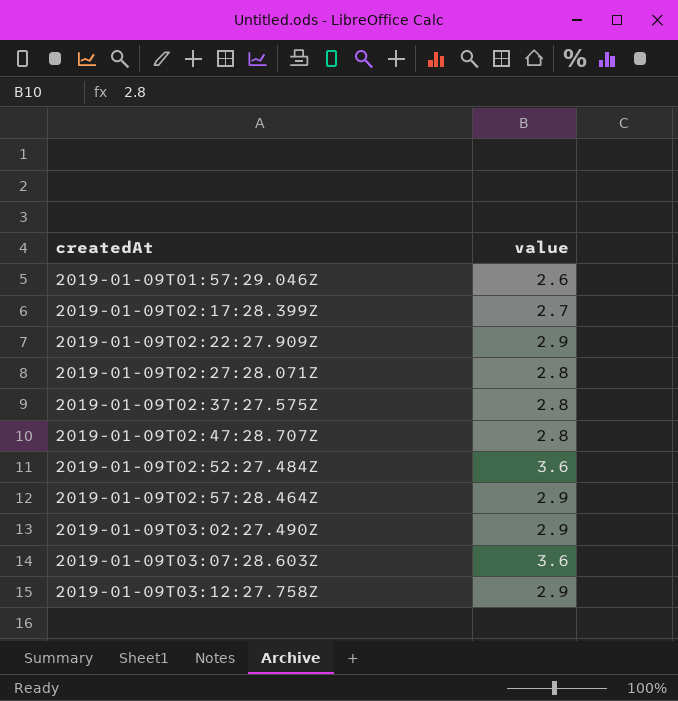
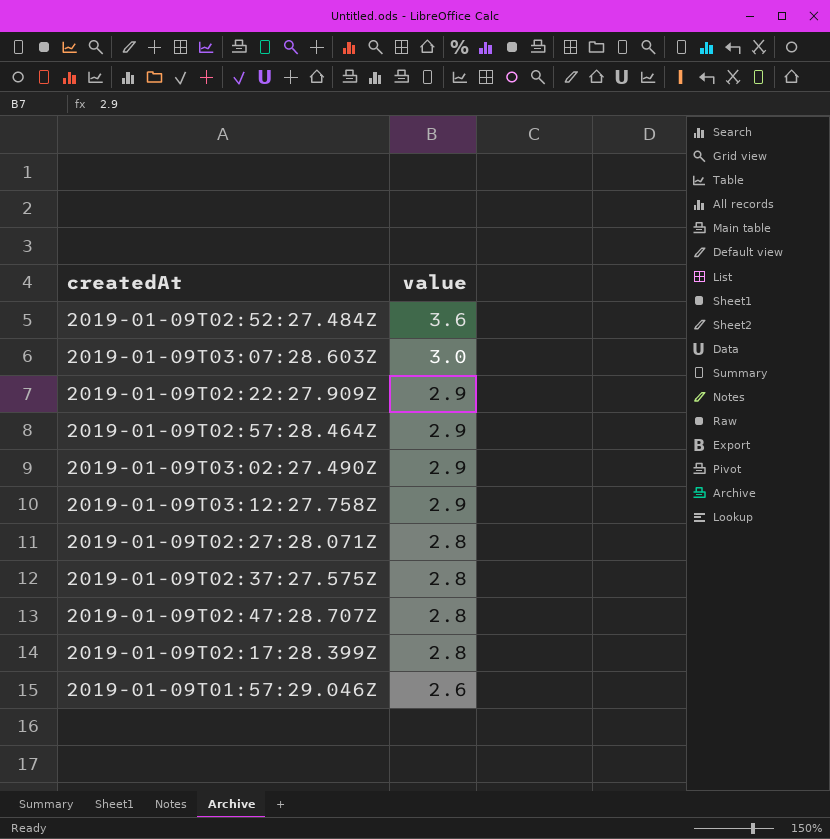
row order: createdAt ascending -> value descending
2019-01-09T03:07:28.603Z | value: 3.6 -> 3.0
2019-01-09T02:17:28.399Z | value: 2.7 -> 2.8

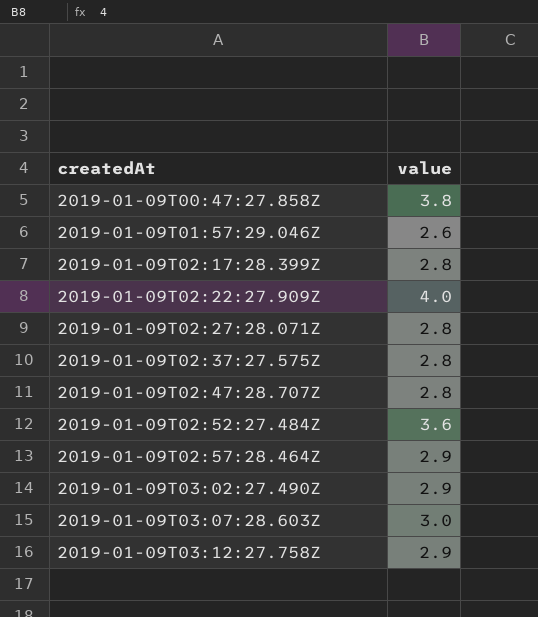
row order: value descending -> createdAt ascending
row 2019-01-09T00:47:27.858Z: none -> 3.8
2019-01-09T02:22:27.909Z | value: 2.9 -> 4.0

